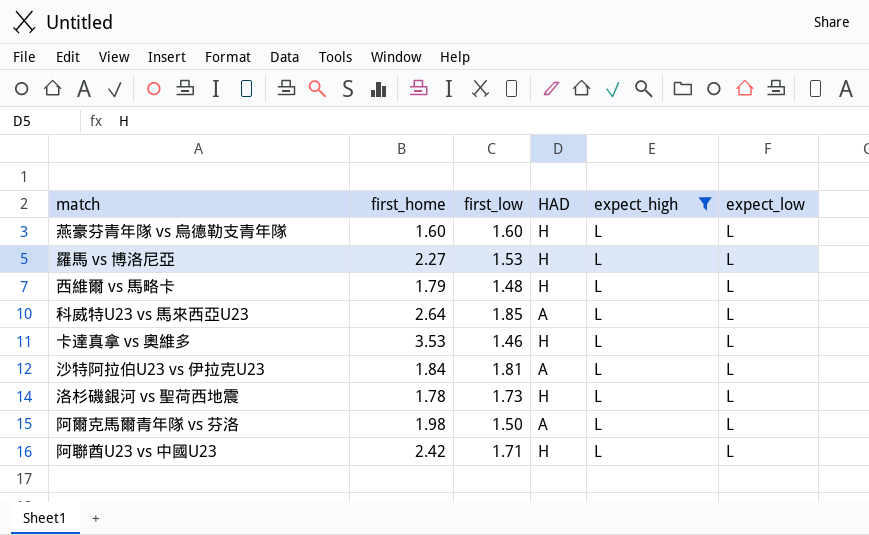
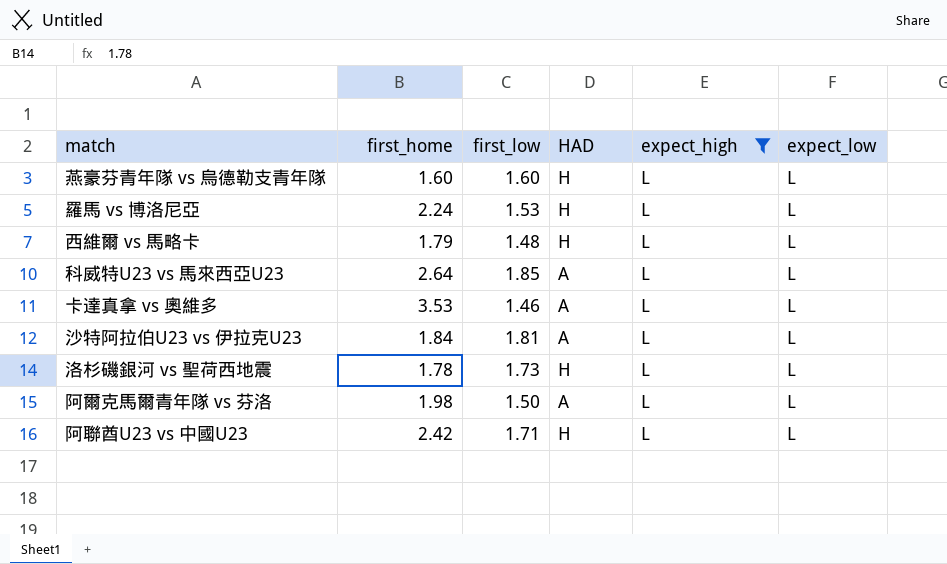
羅馬 vs 博洛尼亞 | first_home: 2.27 -> 2.24
卡達真拿 vs 奧維多 | HAD: H -> A

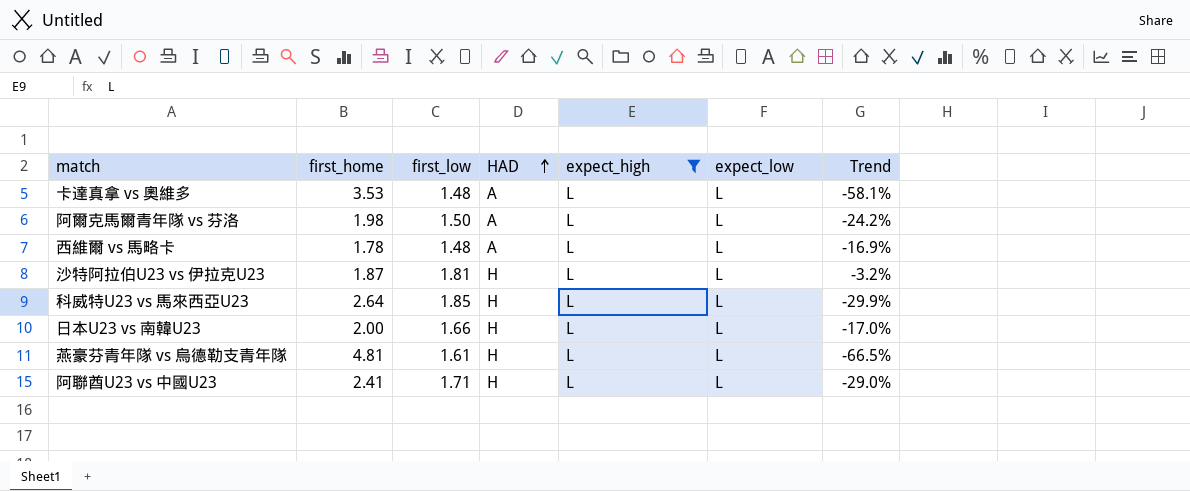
row order: none -> HAD ascending
column Trend | formula: none -> ([first_low] - [first_home]) / [first_home]
row 羅馬 vs 博洛尼亞: 2.24 | 1.53 | H | L | L -> none
row 洛杉磯銀河 vs 聖荷西地震: 1.78 | 1.73 | H | L | L -> none
卡達真拿 vs 奧維多 | first_low: 1.46 -> 1.48
西維爾 vs 馬略卡 | first_home: 1.79 -> 1.78
西維爾 vs 馬略卡 | HAD: H -> A
沙特阿拉伯U23 vs 伊拉克U23 | first_home: 1.84 -> 1.87
沙特阿拉伯U23 vs 伊拉克U23 | HAD: A -> H
科威特U23 vs 馬來西亞U23 | HAD: A -> H
row 日本U23 vs 南韓U23: none -> 2.00 | 1.66 | H | L | L | -17.0%
燕豪芬青年隊 vs 烏德勒支青年隊 | first_home: 1.60 -> 4.81
燕豪芬青年隊 vs 烏德勒支青年隊 | first_low: 1.60 -> 1.61
阿聯酋U23 vs 中國U23 | first_home: 2.42 -> 2.41

